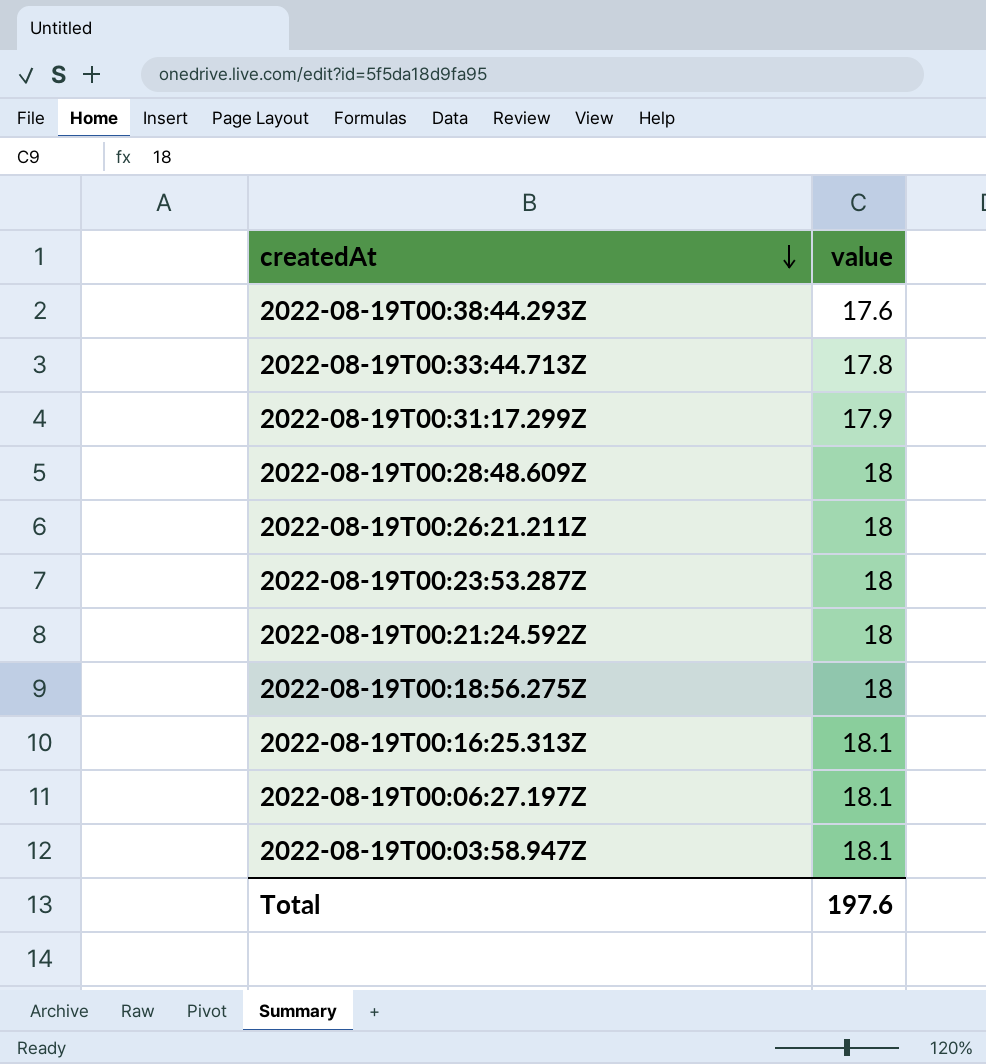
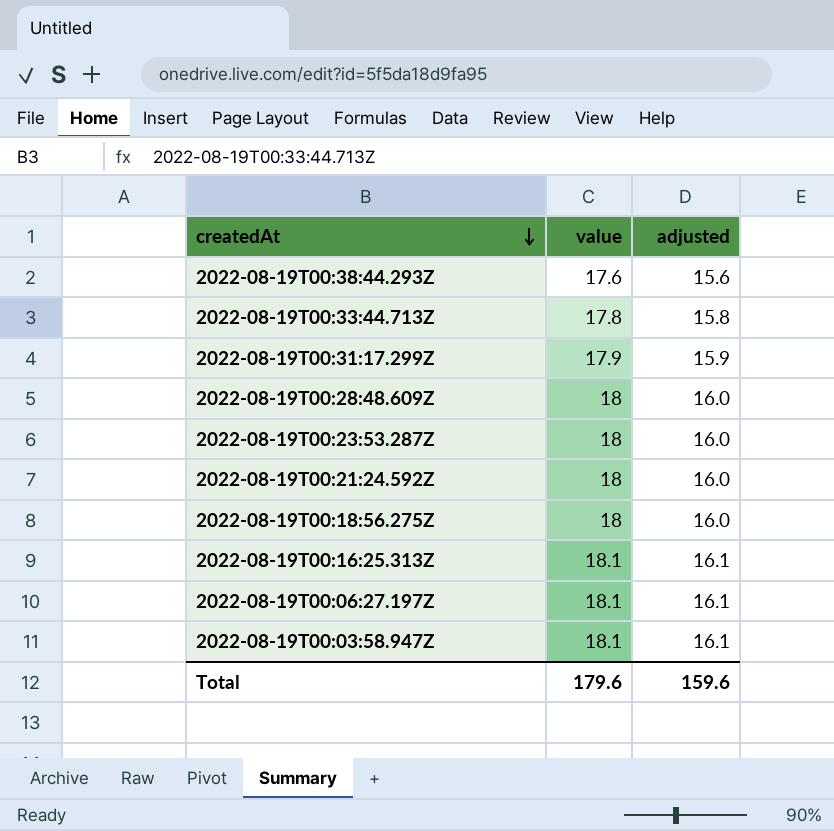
column adjusted | formula: none -> [value] - 2
row 2022-08-19T00:26:21.211Z: 18 -> none
Total | value: 197.6 -> 179.6

